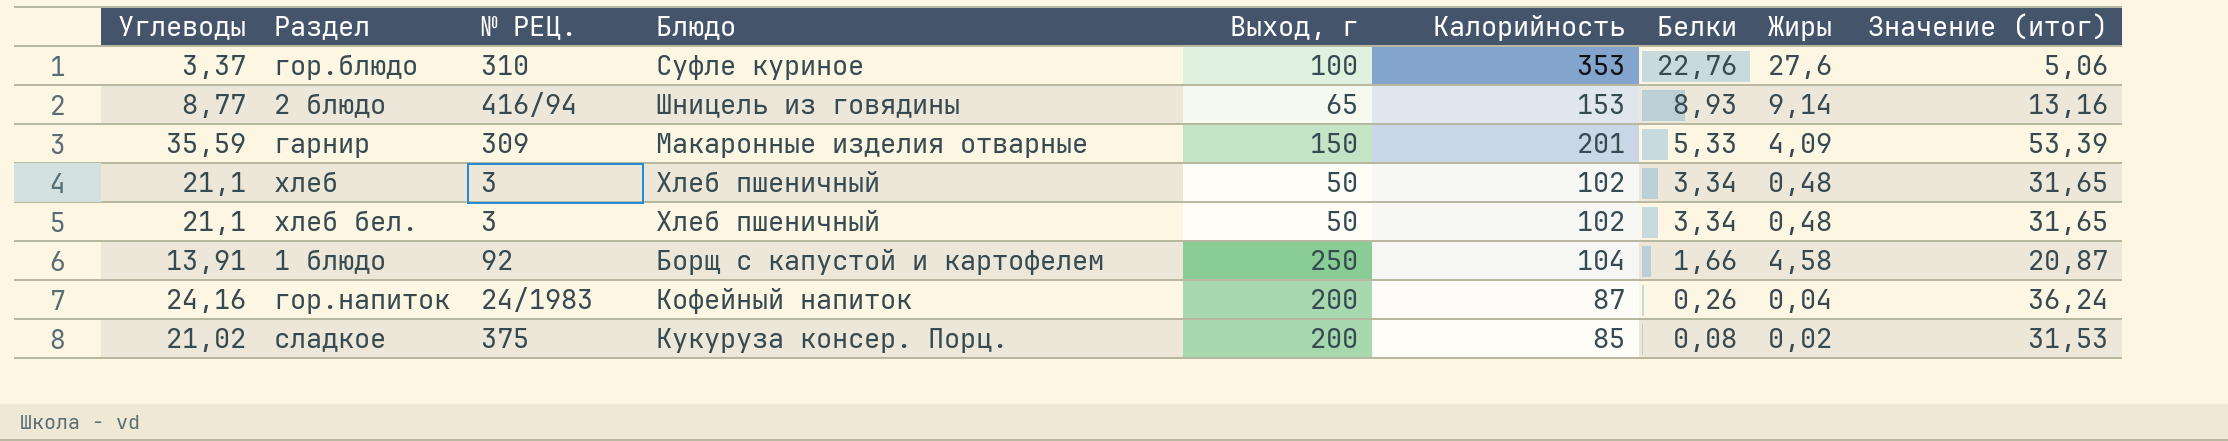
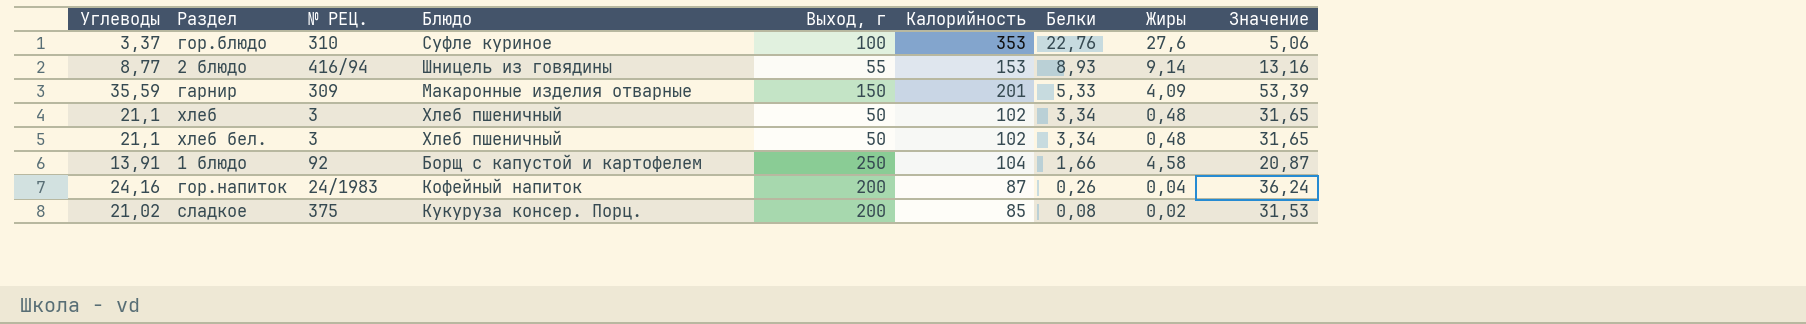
column name: Значение (итог) -> Значение
2 блюдо | Выход, г: 65 -> 55

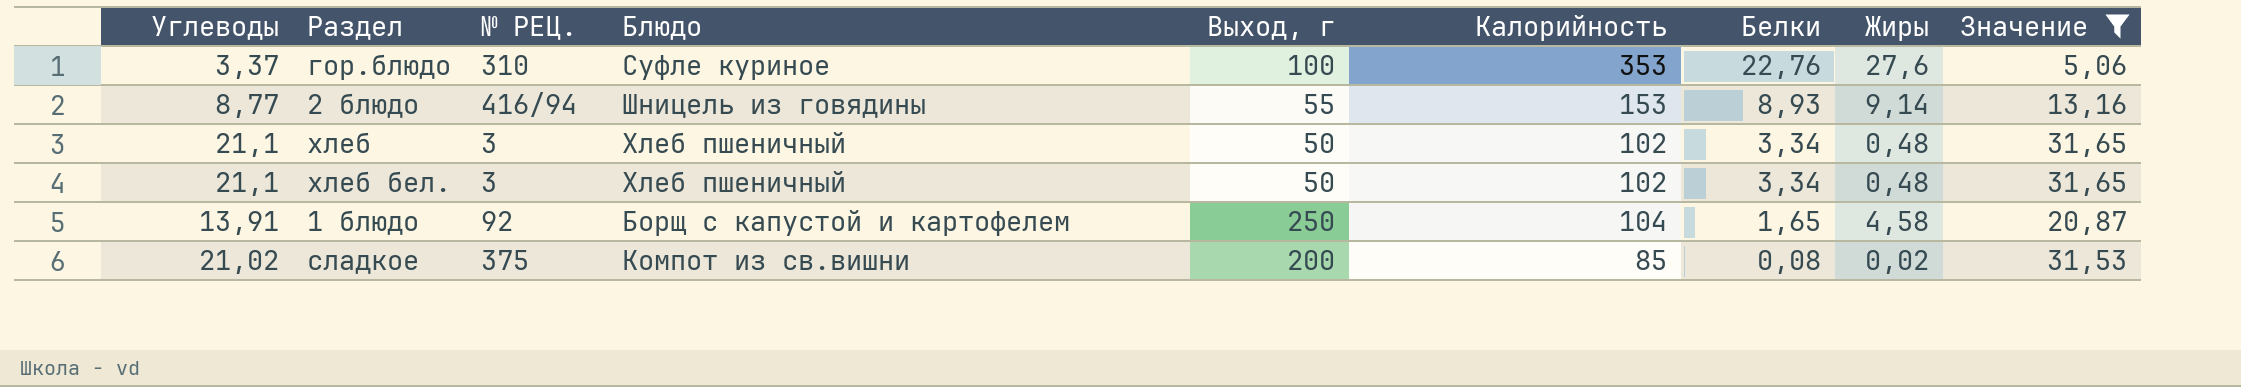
filter: none -> Значение <= 31,65
1 блюдо | Белки: 1,66 -> 1,65
сладкое | Блюдо: Кукуруза консер. Порц. -> Компот из св.вишни

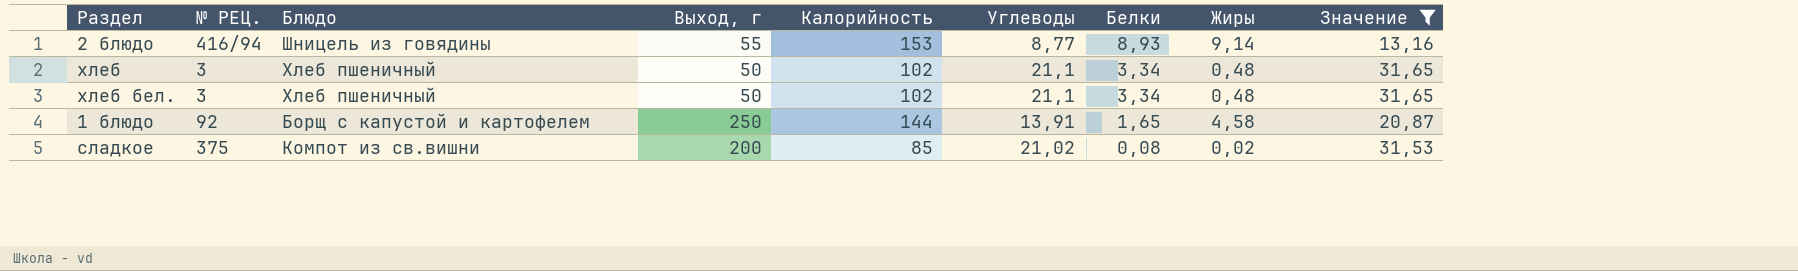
column Углеводы | position: 1 -> 6
row гор.блюдо: 3,37 | 310 | Суфле куриное | 100 | 353 | 22,76 | 27,6 | 5,06 -> none
1 блюдо | Калорийность: 104 -> 144

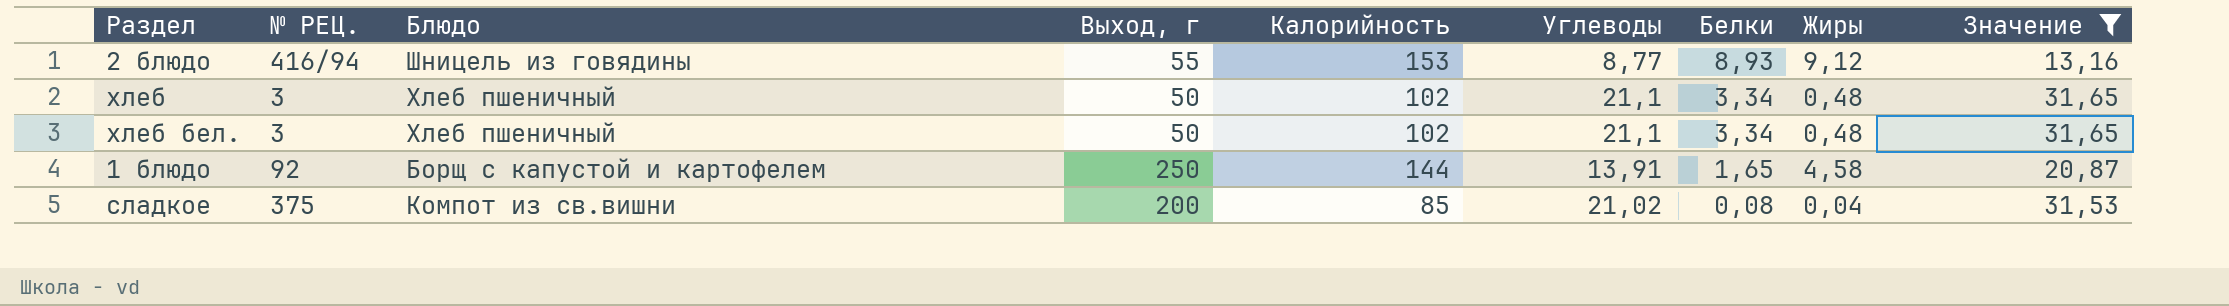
2 блюдо | Жиры: 9,14 -> 9,12
сладкое | Жиры: 0,02 -> 0,04

